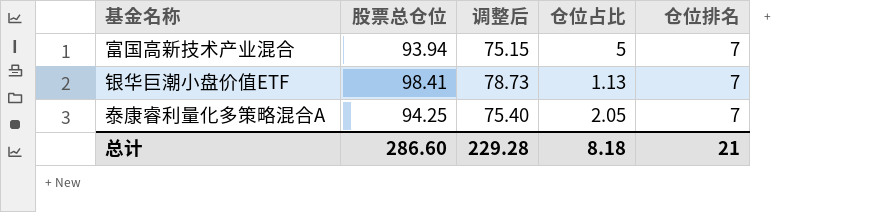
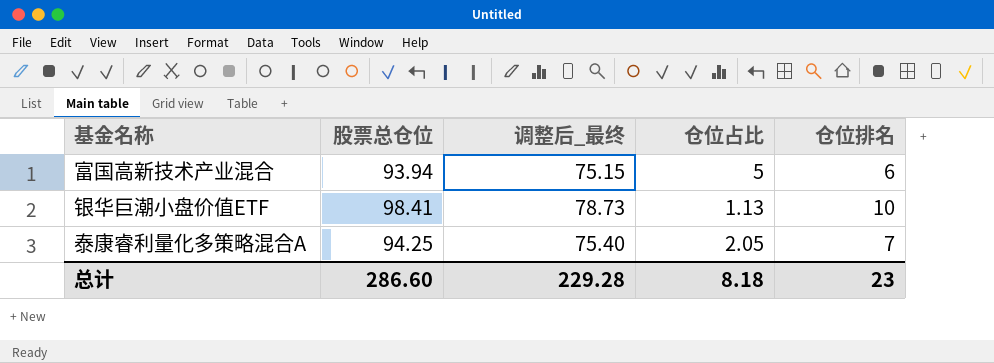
column name: 调整后 -> 调整后_最终
富国高新技术产业混合 | 仓位排名: 7 -> 6
银华巨潮小盘价值ETF | 仓位排名: 7 -> 10
总计 | 仓位排名: 21 -> 23

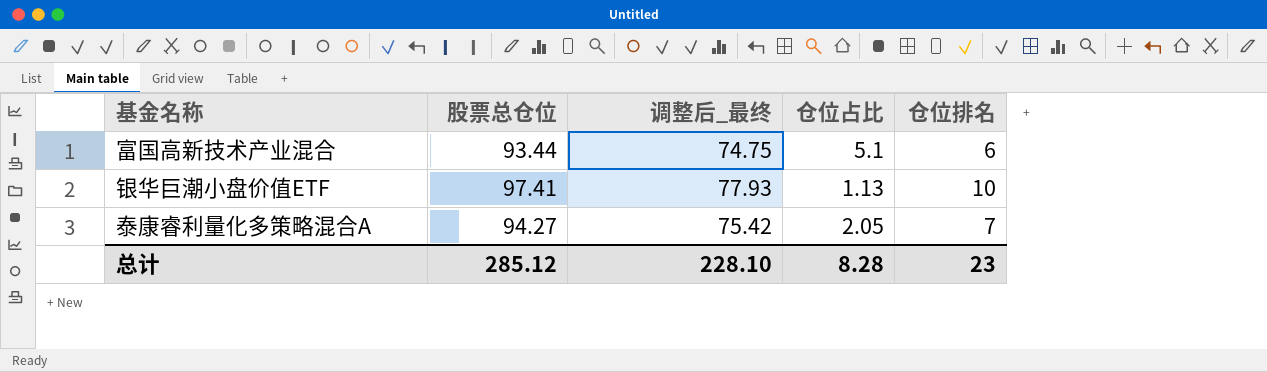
富国高新技术产业混合 | 股票总仓位: 93.94 -> 93.44
富国高新技术产业混合 | 调整后_最终: 75.15 -> 74.75
富国高新技术产业混合 | 仓位占比: 5 -> 5.1
银华巨潮小盘价值ETF | 股票总仓位: 98.41 -> 97.41
银华巨潮小盘价值ETF | 调整后_最终: 78.73 -> 77.93
泰康睿利量化多策略混合A | 股票总仓位: 94.25 -> 94.27
泰康睿利量化多策略混合A | 调整后_最终: 75.40 -> 75.42
总计 | 股票总仓位: 286.60 -> 285.12
总计 | 调整后_最终: 229.28 -> 228.10
总计 | 仓位占比: 8.18 -> 8.28

